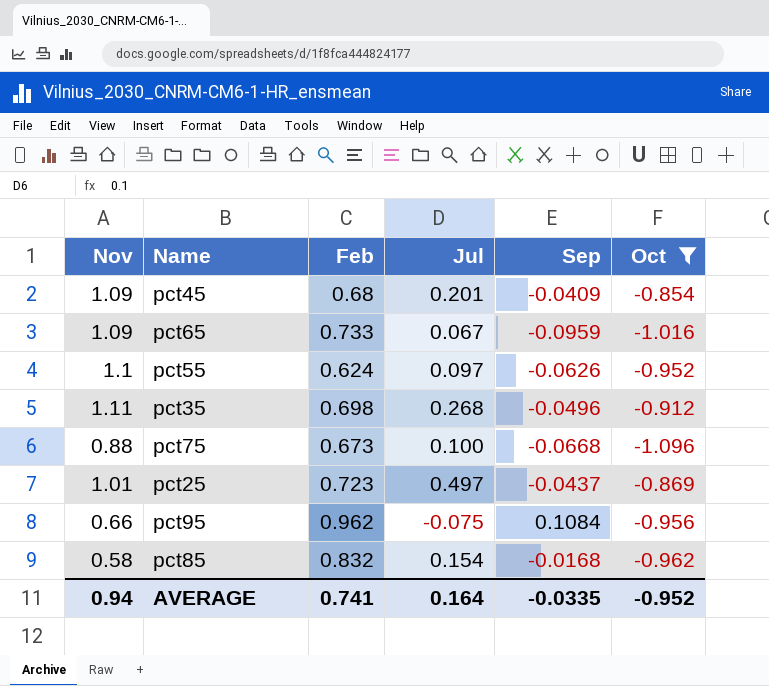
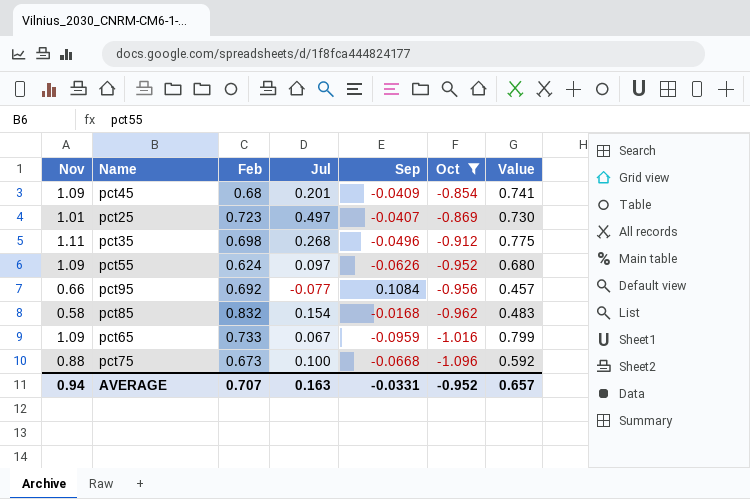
row order: none -> Oct descending
column Value | formula: none -> [Nov] * [Feb]
pct25 | Sep: -0.0437 -> -0.0407
pct55 | Nov: 1.1 -> 1.09
pct95 | Feb: 0.962 -> 0.692
pct95 | Jul: -0.075 -> -0.077
AVERAGE | Feb: 0.741 -> 0.707
AVERAGE | Jul: 0.164 -> 0.163
AVERAGE | Sep: -0.0335 -> -0.0331

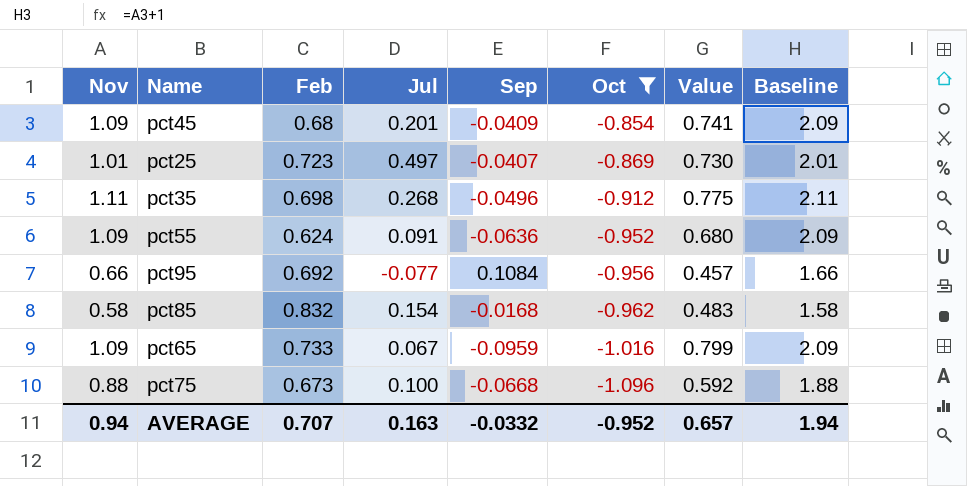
column Baseline | formula: none -> [Nov] + 1
pct55 | Jul: 0.097 -> 0.091
pct55 | Sep: -0.0626 -> -0.0636
AVERAGE | Sep: -0.0331 -> -0.0332

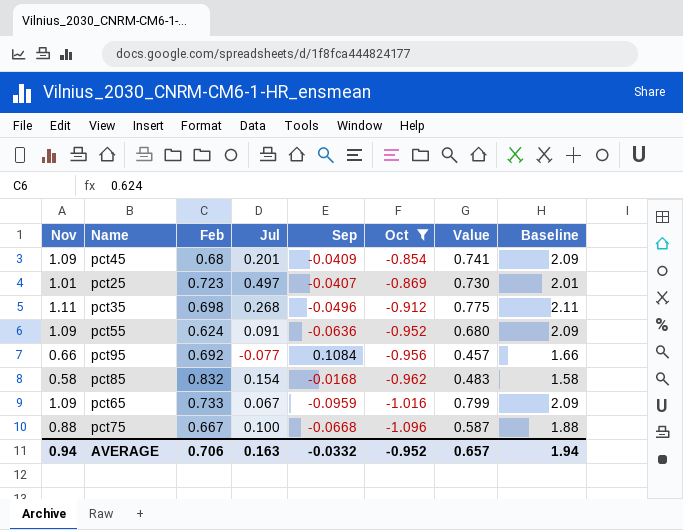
pct75 | Feb: 0.673 -> 0.667
pct75 | Value: 0.592 -> 0.587
AVERAGE | Feb: 0.707 -> 0.706

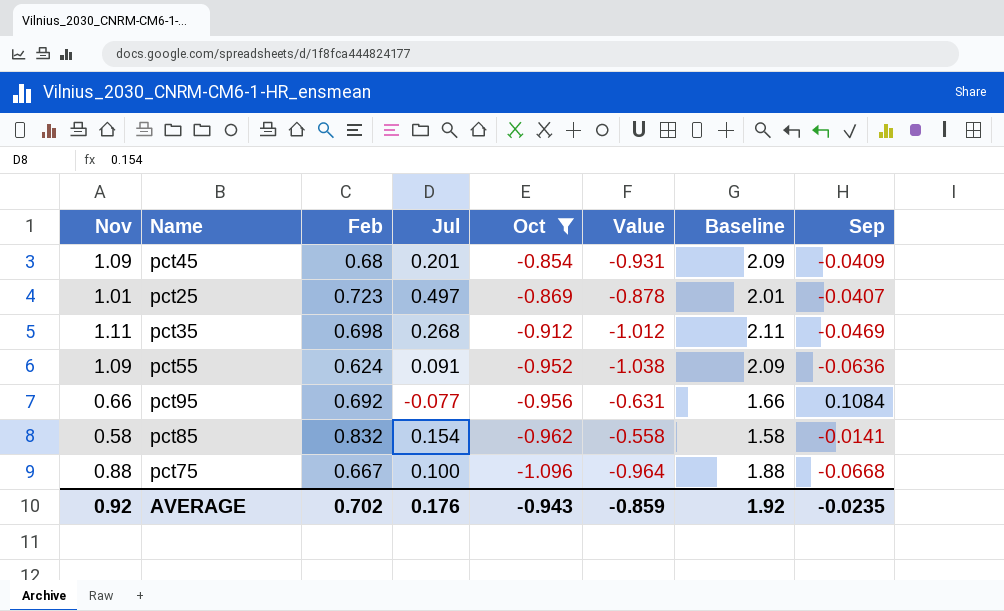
column Value | formula: [Nov] * [Feb] -> [Nov] * [Oct]
column Sep | position: 5 -> 8
row pct65: 1.09 | 0.733 | 0.067 | -0.0959 | -1.016 | 0.799 | 2.09 -> none
pct35 | Sep: -0.0496 -> -0.0469
pct85 | Sep: -0.0168 -> -0.0141
AVERAGE | Nov: 0.94 -> 0.92
AVERAGE | Feb: 0.706 -> 0.702
AVERAGE | Jul: 0.163 -> 0.176
AVERAGE | Oct: -0.952 -> -0.943
AVERAGE | Value: 0.657 -> -0.859
AVERAGE | Baseline: 1.94 -> 1.92
AVERAGE | Sep: -0.0332 -> -0.0235

